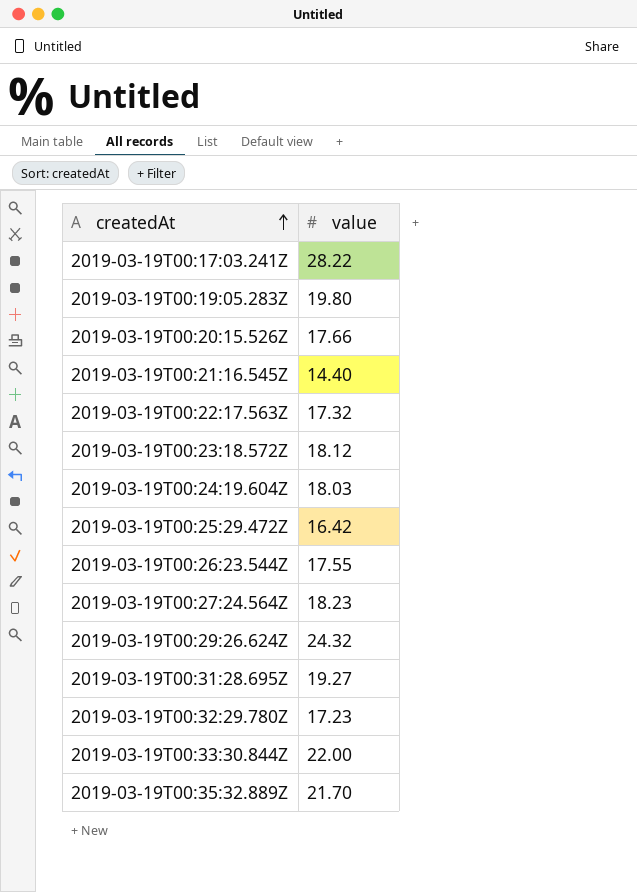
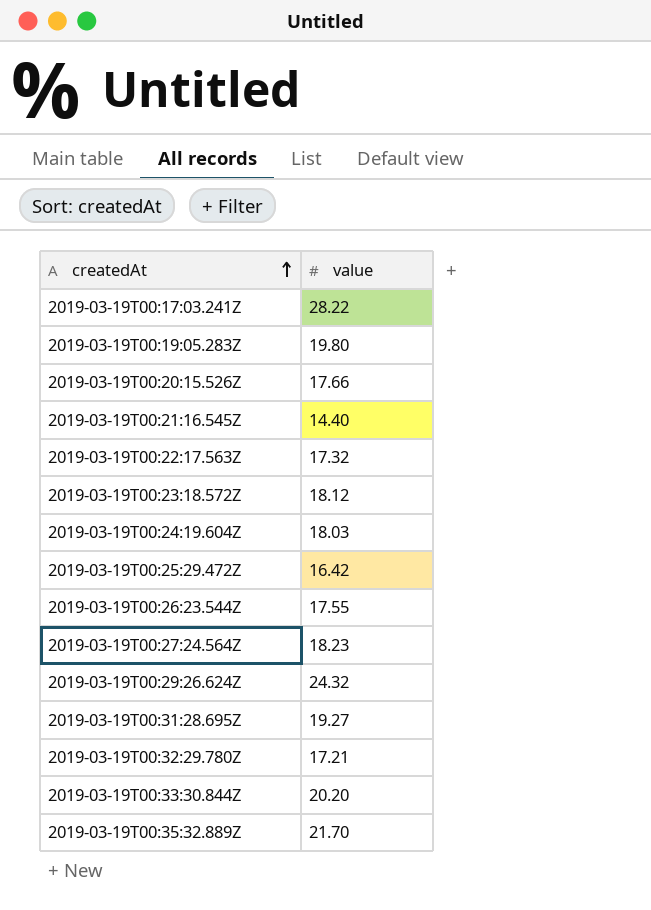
2019-03-19T00:32:29.780Z | value: 17.23 -> 17.21
2019-03-19T00:33:30.844Z | value: 22.00 -> 20.20

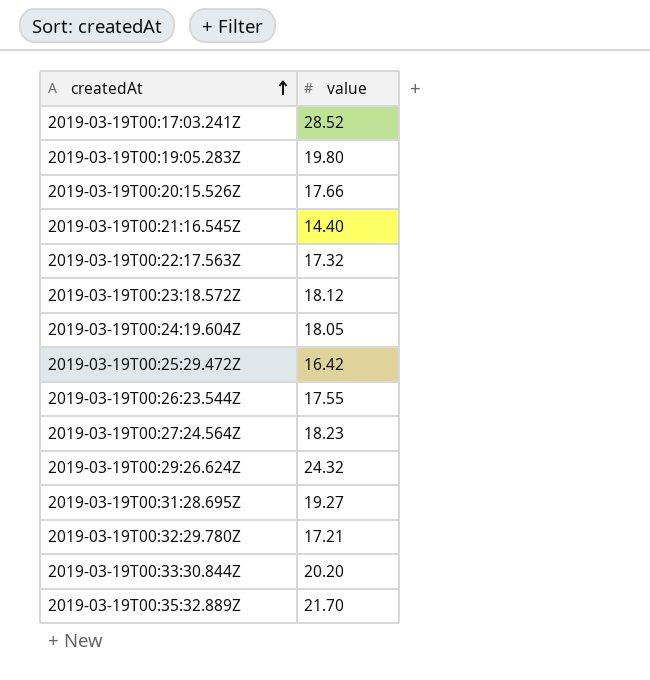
2019-03-19T00:17:03.241Z | value: 28.22 -> 28.52
2019-03-19T00:24:19.604Z | value: 18.03 -> 18.05

